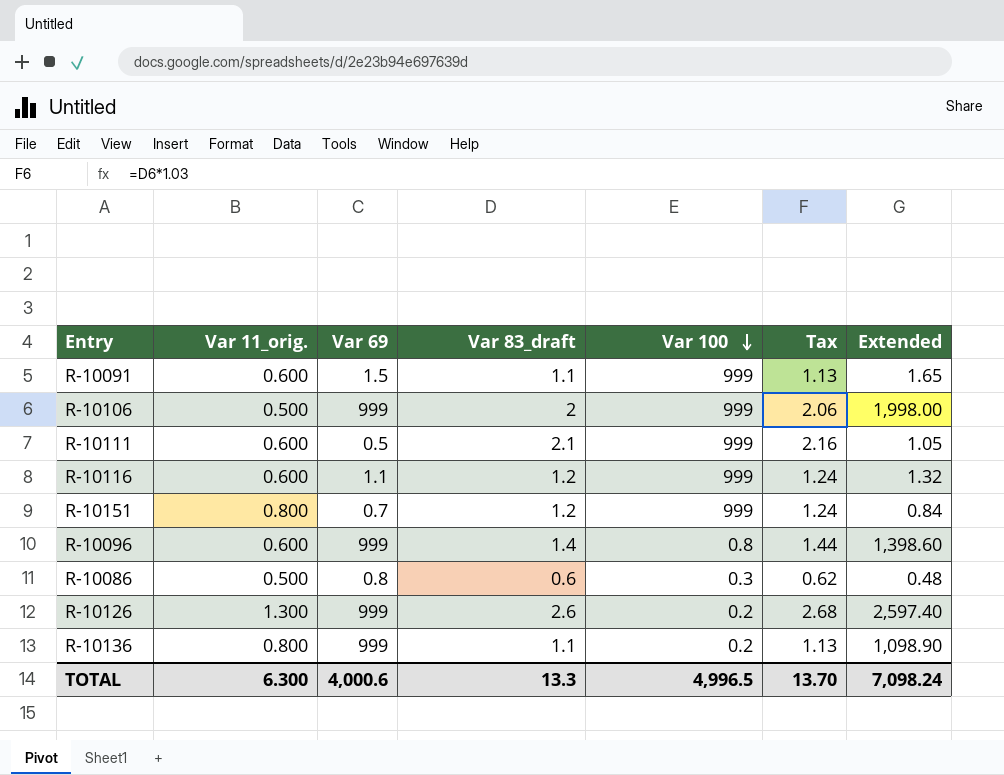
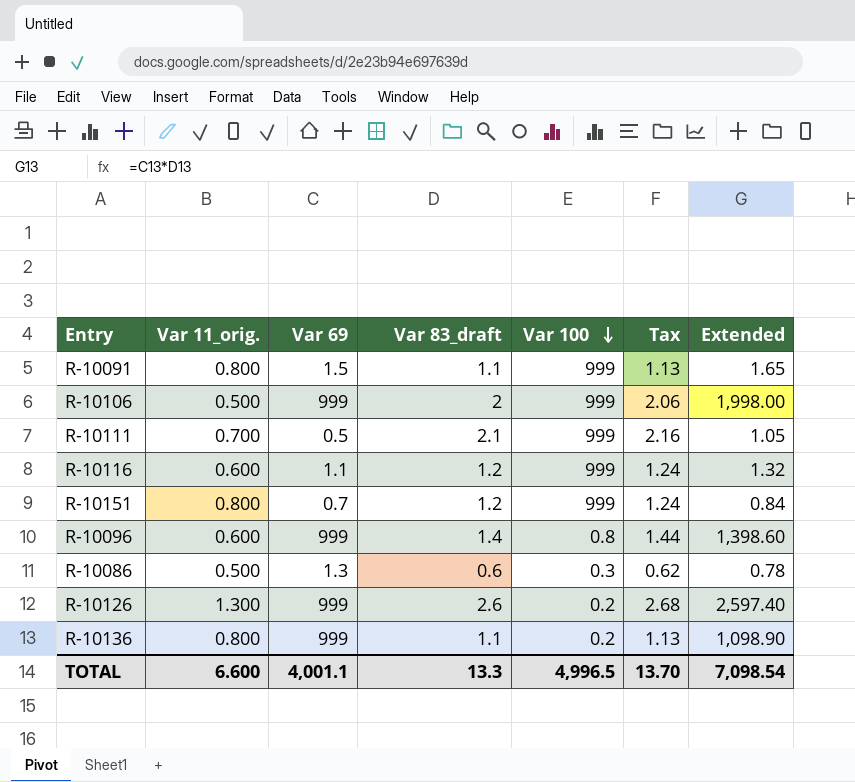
R-10091 | Var 11_orig.: 0.600 -> 0.800
R-10111 | Var 11_orig.: 0.600 -> 0.700
R-10086 | Var 69: 0.8 -> 1.3
R-10086 | Extended: 0.48 -> 0.78
TOTAL | Var 11_orig.: 6.300 -> 6.600
TOTAL | Var 69: 4,000.6 -> 4,001.1
TOTAL | Extended: 7,098.24 -> 7,098.54

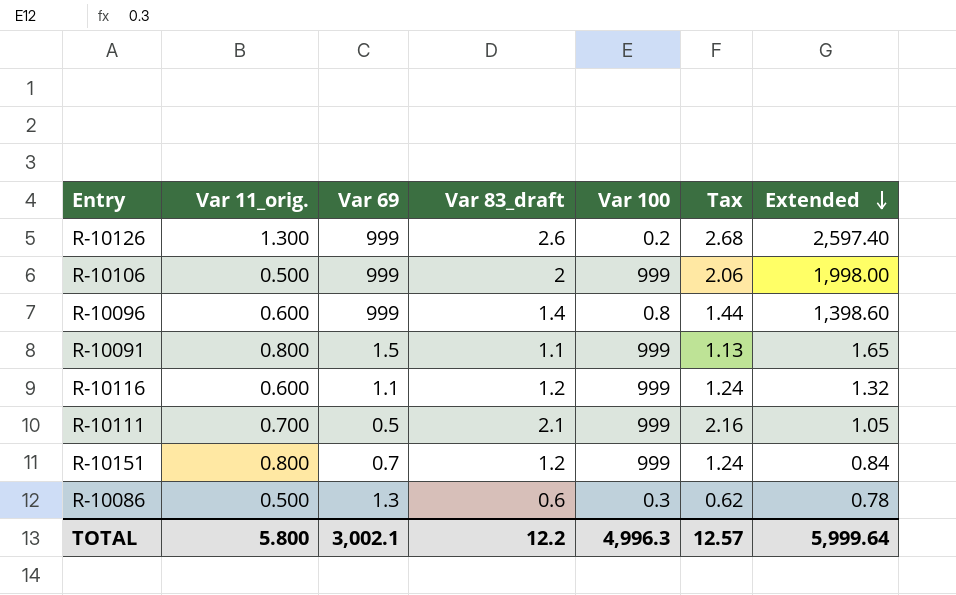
row order: Var 100 descending -> Extended descending
row R-10136: 0.800 | 999 | 1.1 | 0.2 | 1.13 | 1,098.90 -> none
TOTAL | Var 11_orig.: 6.600 -> 5.800
TOTAL | Var 69: 4,001.1 -> 3,002.1
TOTAL | Var 83_draft: 13.3 -> 12.2
TOTAL | Var 100: 4,996.5 -> 4,996.3
TOTAL | Tax: 13.70 -> 12.57
TOTAL | Extended: 7,098.54 -> 5,999.64

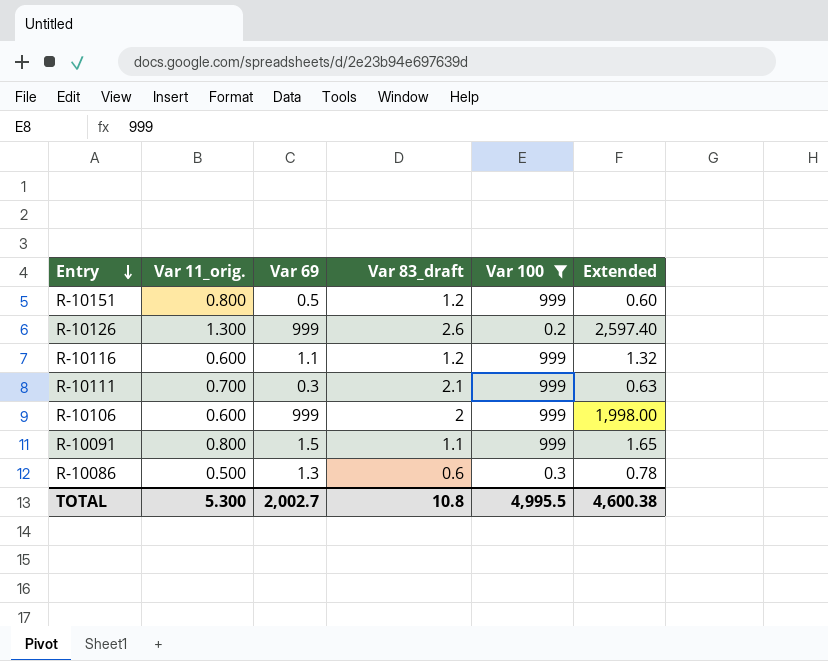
filter: none -> Var 100 != 0.8
row order: Extended descending -> Entry descending
column Tax | formula: [Var 83_draft] * 1.03 -> none
R-10151 | Var 69: 0.7 -> 0.5
R-10151 | Extended: 0.84 -> 0.60
R-10111 | Var 69: 0.5 -> 0.3
R-10111 | Extended: 1.05 -> 0.63
R-10106 | Var 11_orig.: 0.500 -> 0.600
TOTAL | Var 11_orig.: 5.800 -> 5.300
TOTAL | Var 69: 3,002.1 -> 2,002.7
TOTAL | Var 83_draft: 12.2 -> 10.8
TOTAL | Var 100: 4,996.3 -> 4,995.5
TOTAL | Extended: 5,999.64 -> 4,600.38

